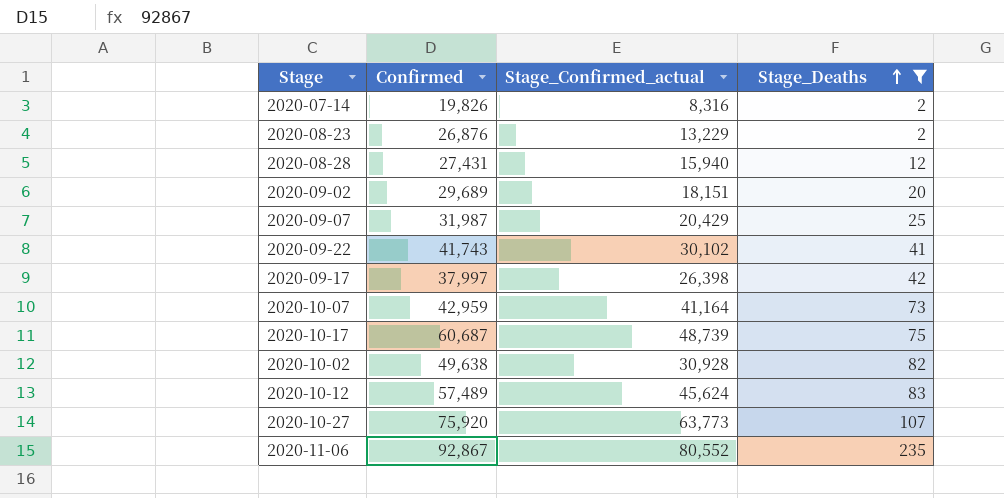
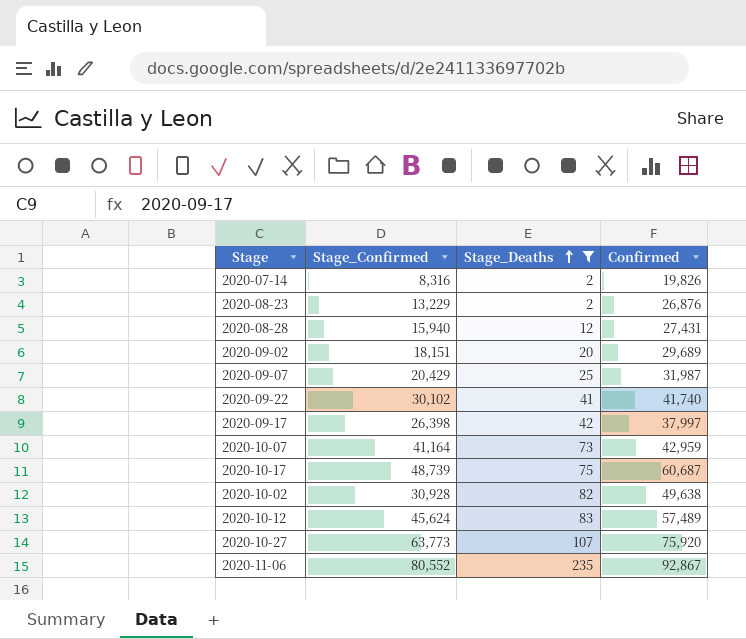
column name: Stage_Confirmed_actual -> Stage_Confirmed
column Confirmed | position: 2 -> 4
2020-09-22 | Confirmed: 41,743 -> 41,740

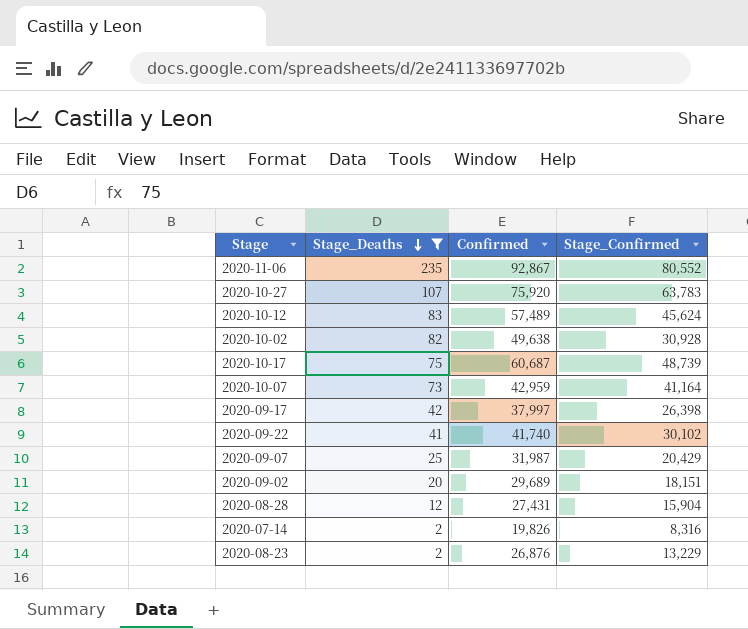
row order: Stage_Deaths ascending -> Stage_Deaths descending
column Stage_Confirmed | position: 2 -> 4
2020-10-27 | Stage_Confirmed: 63,773 -> 63,783
2020-08-28 | Stage_Confirmed: 15,940 -> 15,904

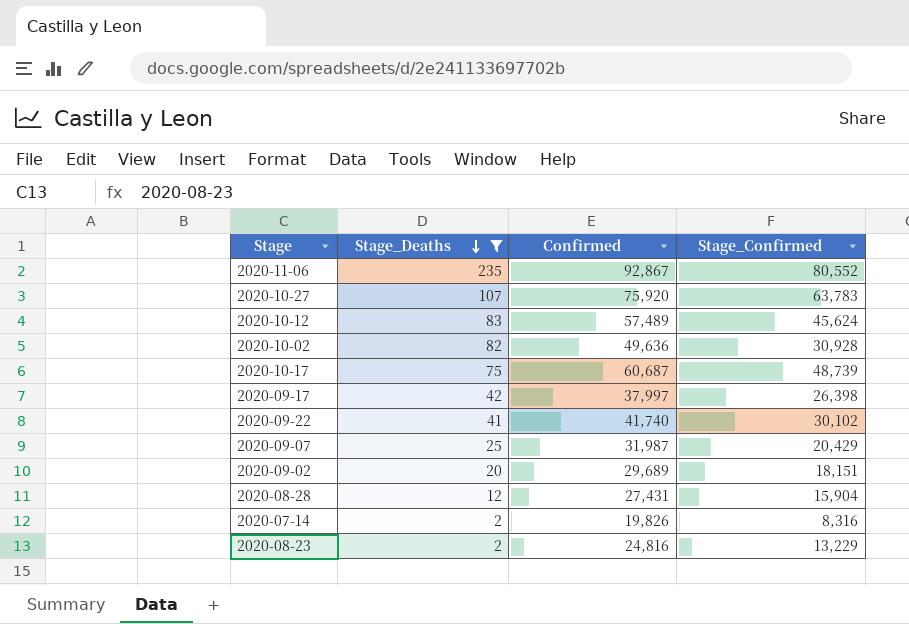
row 2020-10-07: 73 | 42,959 | 41,164 -> none
2020-10-02 | Confirmed: 49,638 -> 49,636
2020-08-23 | Confirmed: 26,876 -> 24,816

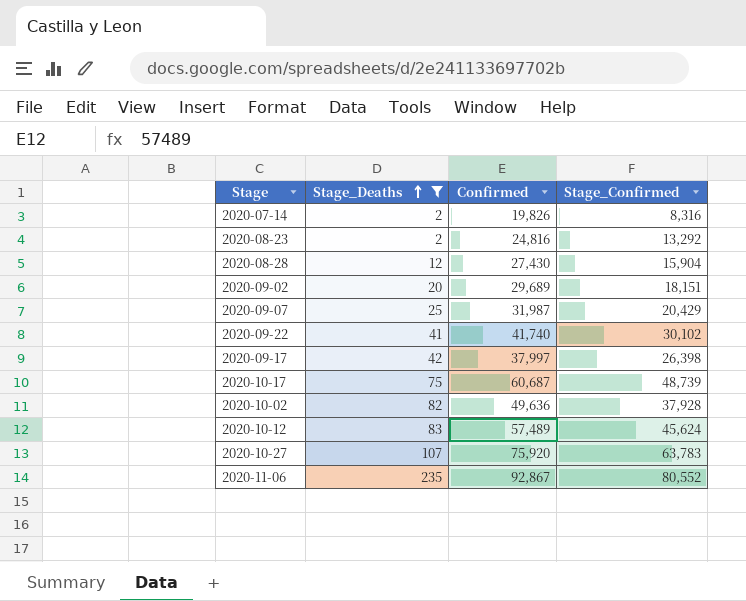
row order: Stage_Deaths descending -> Stage_Deaths ascending
2020-08-23 | Stage_Confirmed: 13,229 -> 13,292
2020-08-28 | Confirmed: 27,431 -> 27,430
2020-10-02 | Stage_Confirmed: 30,928 -> 37,928

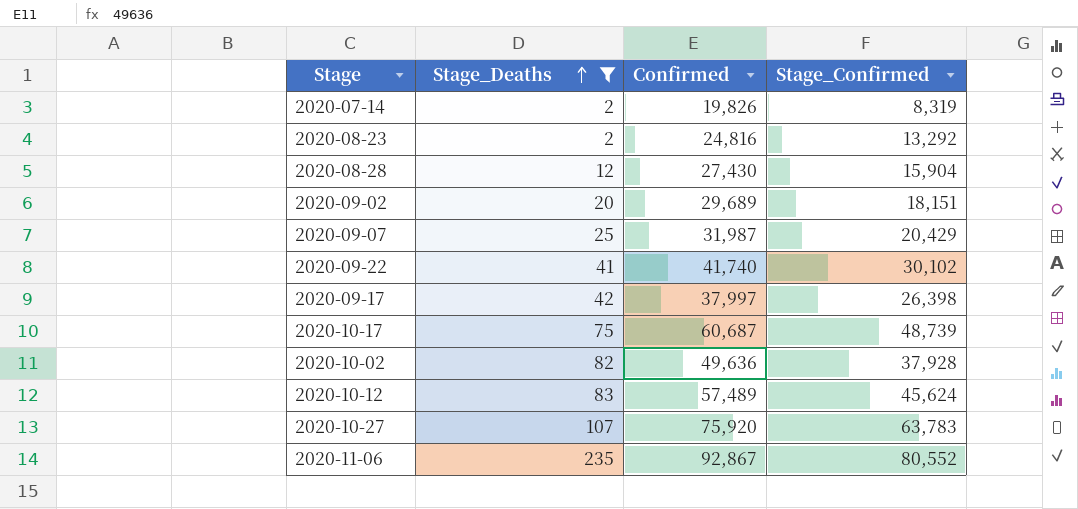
2020-07-14 | Stage_Confirmed: 8,316 -> 8,319

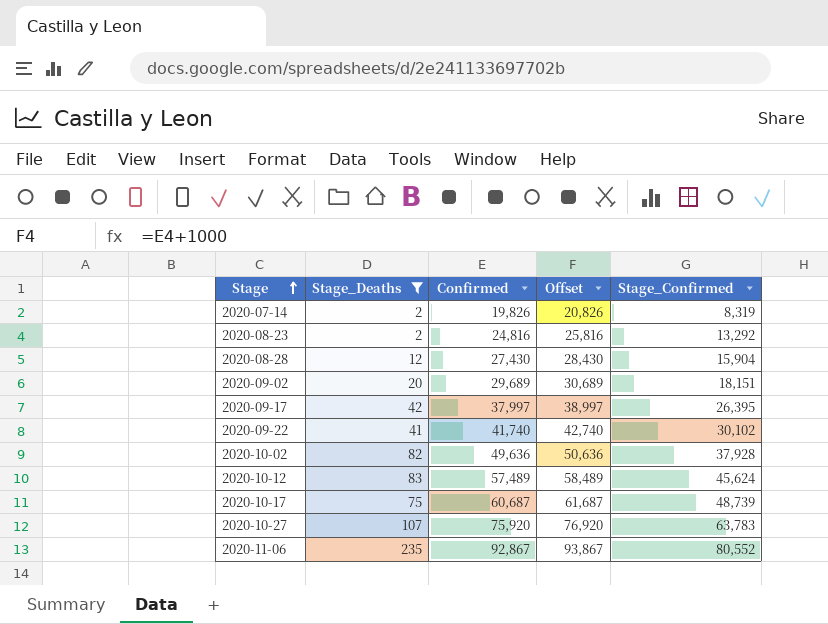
row order: Stage_Deaths ascending -> Stage ascending
column Offset | formula: none -> [Confirmed] + 1000
row 2020-09-07: 25 | 31,987 | 20,429 -> none
2020-09-17 | Stage_Confirmed: 26,398 -> 26,395

